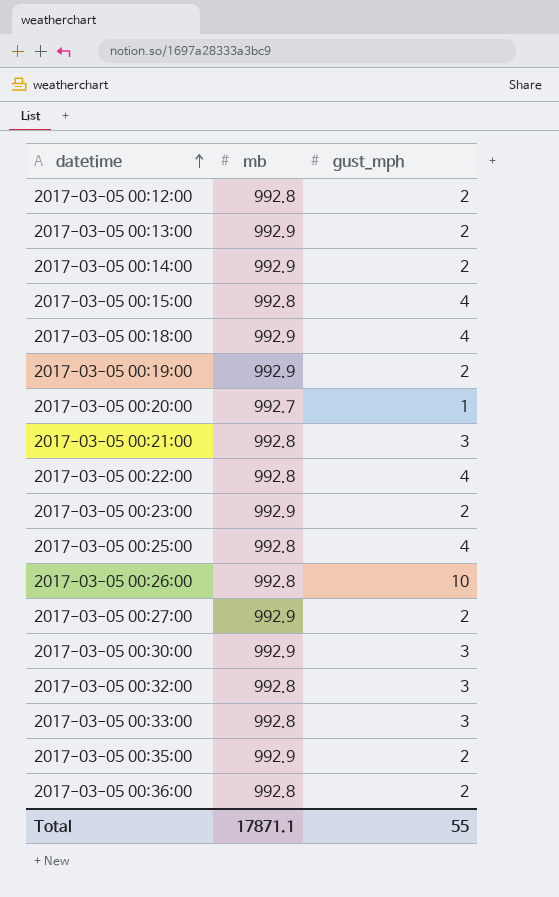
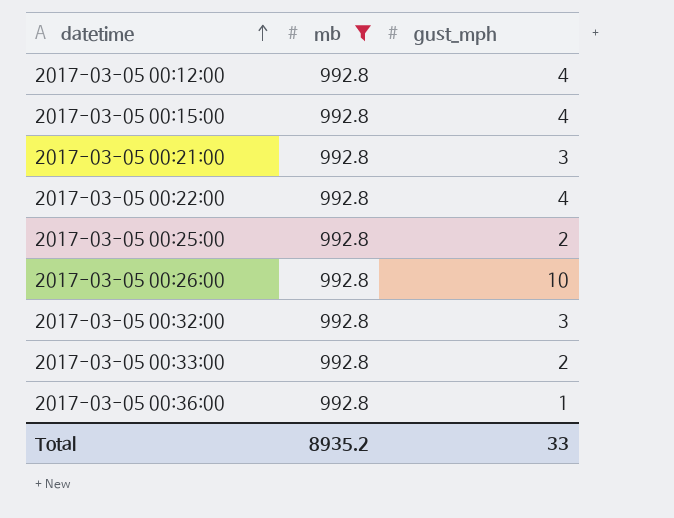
filter: none -> mb = 992.8
2017-03-05 00:12:00 | gust_mph: 2 -> 4
2017-03-05 00:25:00 | gust_mph: 4 -> 2
2017-03-05 00:33:00 | gust_mph: 3 -> 2
2017-03-05 00:36:00 | gust_mph: 2 -> 1
Total | mb: 17871.1 -> 8935.2
Total | gust_mph: 55 -> 33

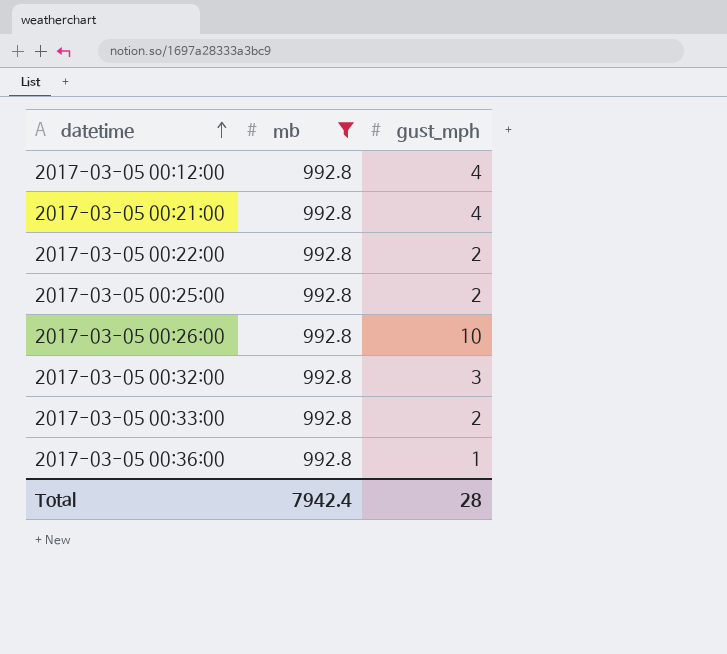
row 2017-03-05 00:15:00: 992.8 | 4 -> none
2017-03-05 00:21:00 | gust_mph: 3 -> 4
2017-03-05 00:22:00 | gust_mph: 4 -> 2
Total | mb: 8935.2 -> 7942.4
Total | gust_mph: 33 -> 28

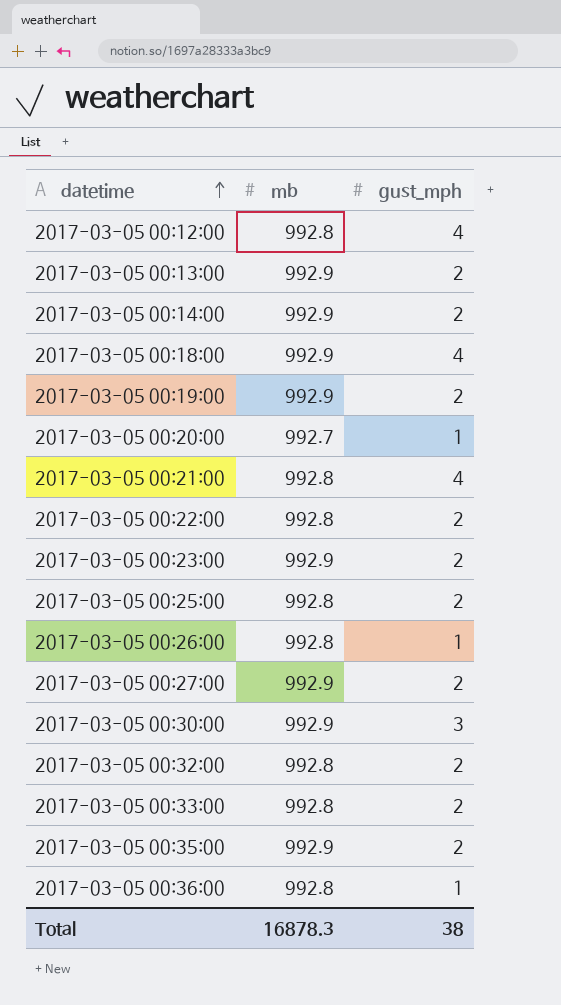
filter: mb = 992.8 -> none
2017-03-05 00:26:00 | gust_mph: 10 -> 1
2017-03-05 00:32:00 | gust_mph: 3 -> 2
Total | mb: 7942.4 -> 16878.3
Total | gust_mph: 28 -> 38

